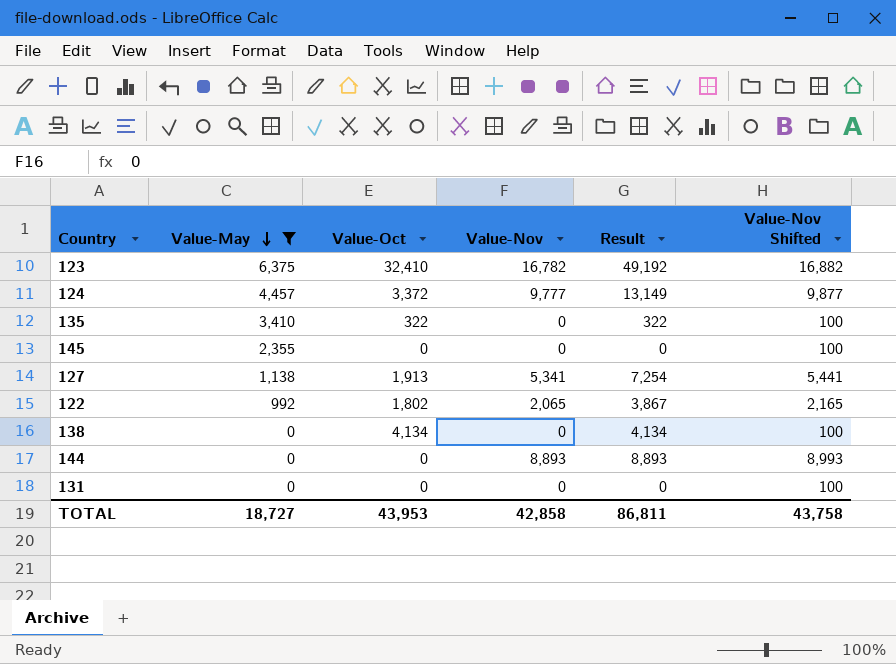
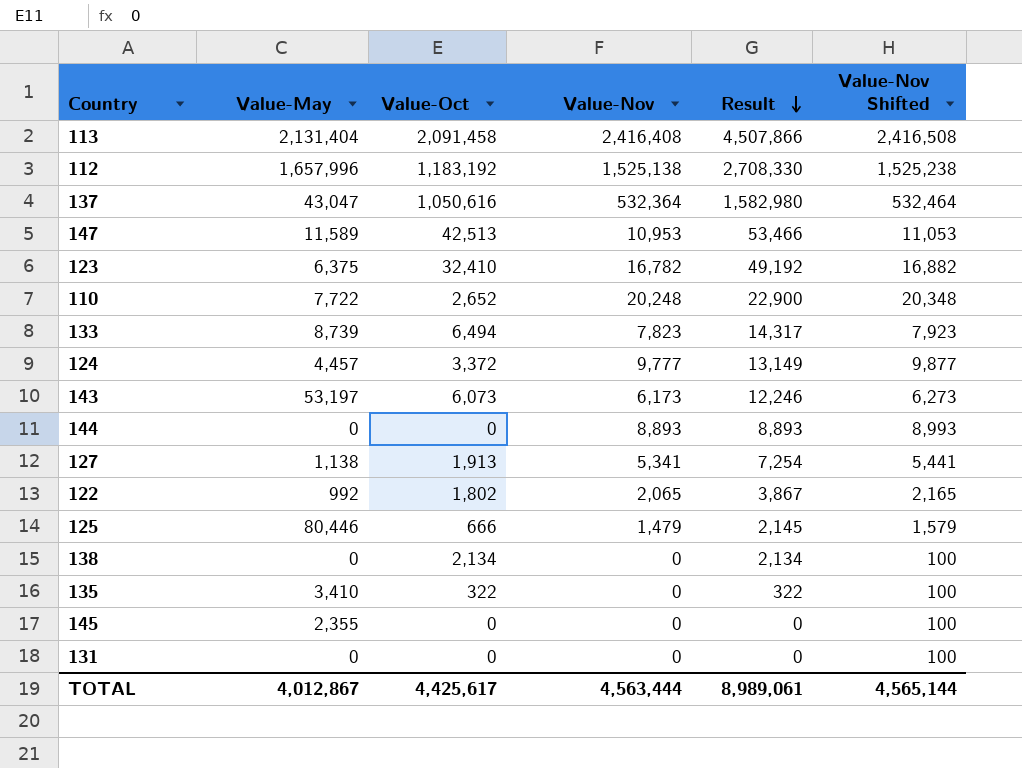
filter: Value-May <= 6,375 -> none
row order: Value-May descending -> Result descending
138 | Value-Oct: 4,134 -> 2,134
138 | Result: 4,134 -> 2,134
TOTAL | Value-May: 18,727 -> 4,012,867
TOTAL | Value-Oct: 43,953 -> 4,425,617
TOTAL | Value-Nov: 42,858 -> 4,563,444
TOTAL | Result: 86,811 -> 8,989,061
TOTAL | Value-Nov Shifted: 43,758 -> 4,565,144

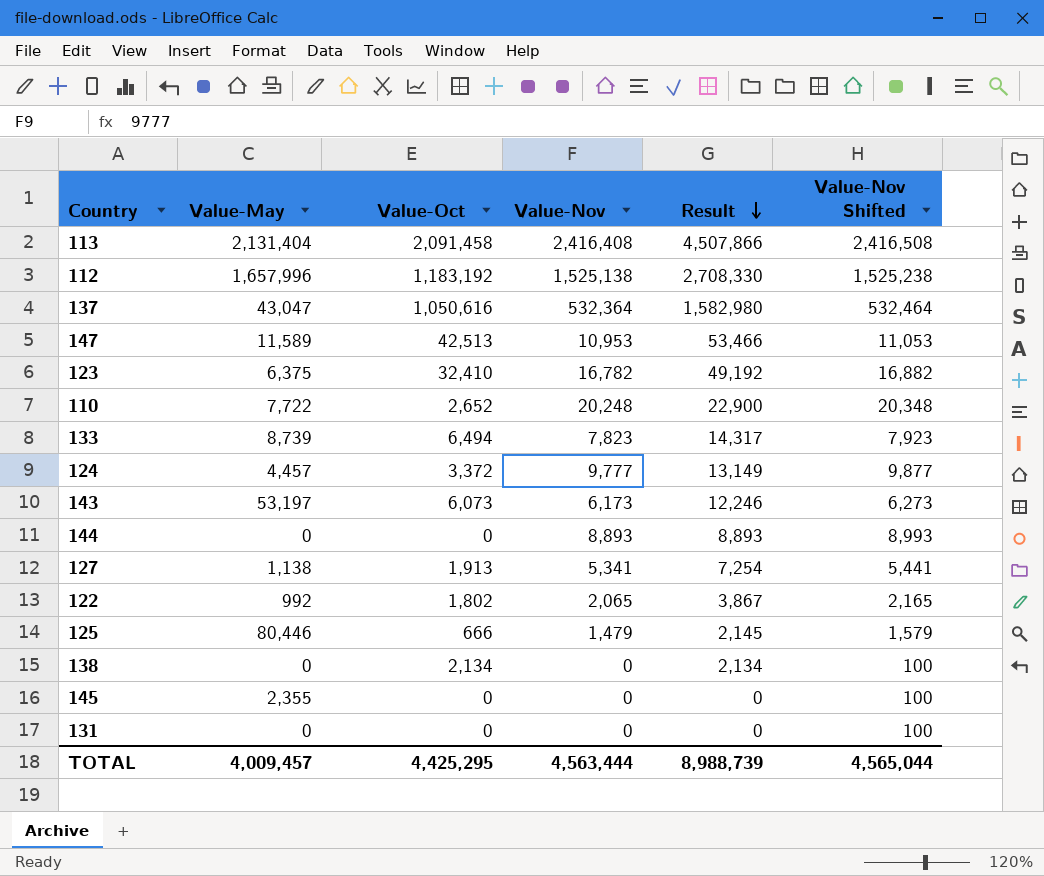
row 135: 3,410 | 322 | 0 | 322 | 100 -> none
TOTAL | Value-May: 4,012,867 -> 4,009,457
TOTAL | Value-Oct: 4,425,617 -> 4,425,295
TOTAL | Result: 8,989,061 -> 8,988,739
TOTAL | Value-Nov Shifted: 4,565,144 -> 4,565,044

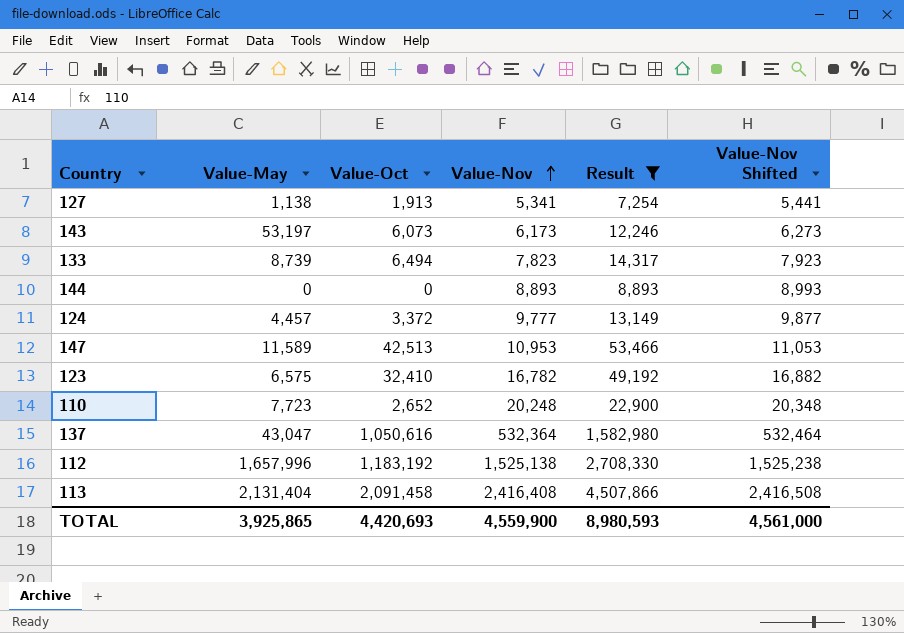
filter: none -> Result >= 7,254
row order: Result descending -> Value-Nov ascending
123 | Value-May: 6,375 -> 6,575
110 | Value-May: 7,722 -> 7,723
TOTAL | Value-May: 4,009,457 -> 3,925,865
TOTAL | Value-Oct: 4,425,295 -> 4,420,693
TOTAL | Value-Nov: 4,563,444 -> 4,559,900
TOTAL | Result: 8,988,739 -> 8,980,593
TOTAL | Value-Nov Shifted: 4,565,044 -> 4,561,000

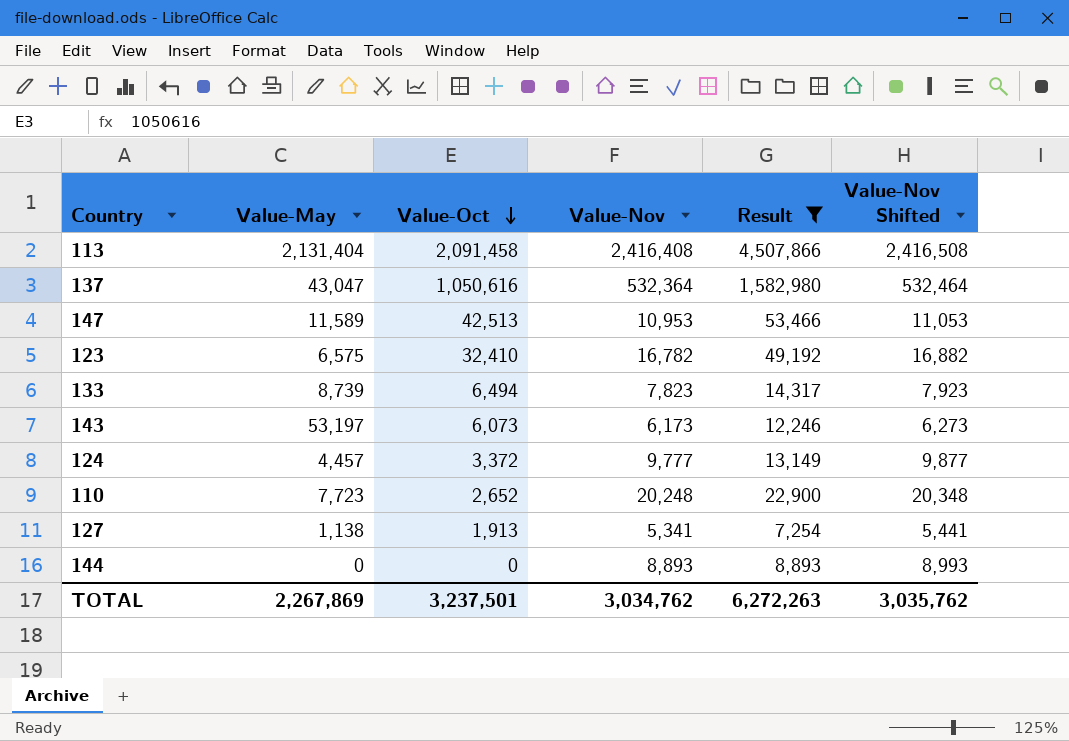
row order: Value-Nov ascending -> Value-Oct descending
row 112: 1,657,996 | 1,183,192 | 1,525,138 | 2,708,330 | 1,525,238 -> none
TOTAL | Value-May: 3,925,865 -> 2,267,869
TOTAL | Value-Oct: 4,420,693 -> 3,237,501
TOTAL | Value-Nov: 4,559,900 -> 3,034,762
TOTAL | Result: 8,980,593 -> 6,272,263
TOTAL | Value-Nov Shifted: 4,561,000 -> 3,035,762

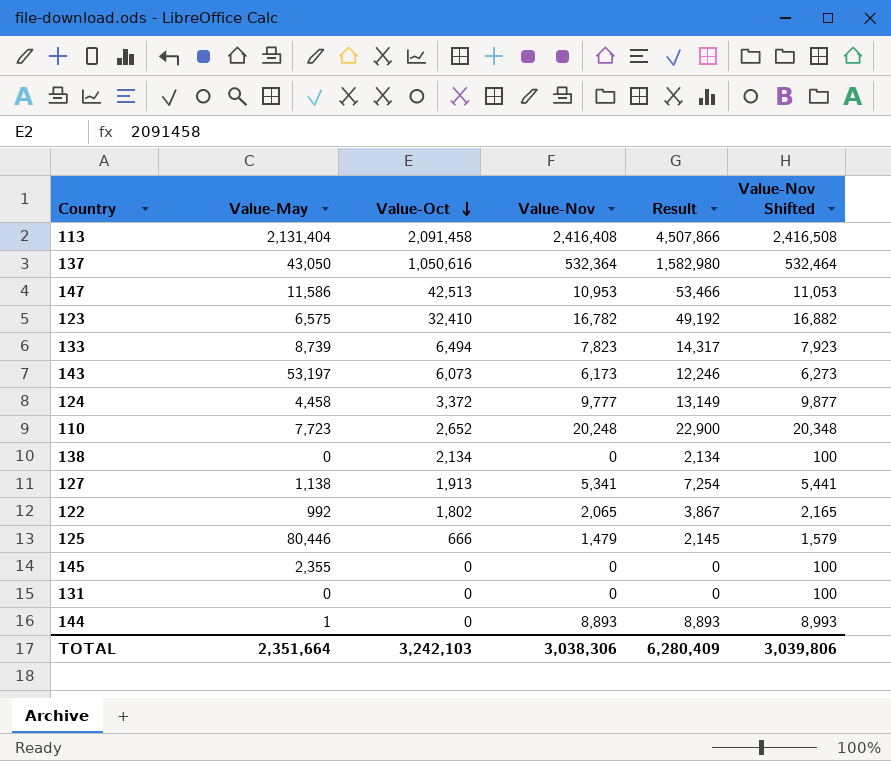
filter: Result >= 7,254 -> none
137 | Value-May: 43,047 -> 43,050
147 | Value-May: 11,589 -> 11,586
124 | Value-May: 4,457 -> 4,458
144 | Value-May: 0 -> 1
TOTAL | Value-May: 2,267,869 -> 2,351,664
TOTAL | Value-Oct: 3,237,501 -> 3,242,103
TOTAL | Value-Nov: 3,034,762 -> 3,038,306
TOTAL | Result: 6,272,263 -> 6,280,409
TOTAL | Value-Nov Shifted: 3,035,762 -> 3,039,806

